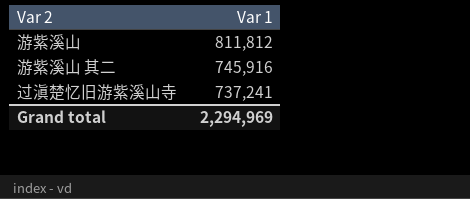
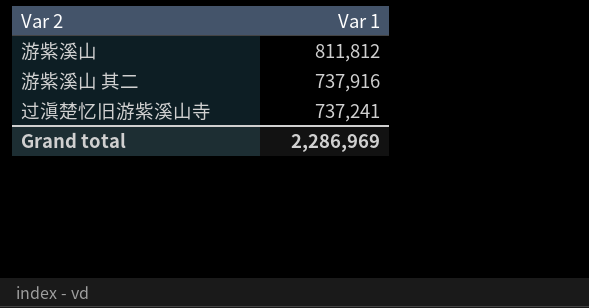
游紫溪山 其二 | Var 1: 745,916 -> 737,916
Grand total | Var 1: 2,294,969 -> 2,286,969

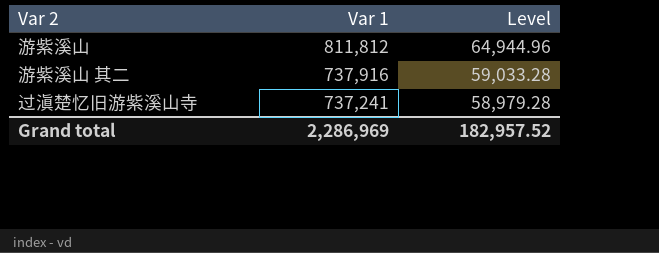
column Level | formula: none -> [Var 1] * 0.08

